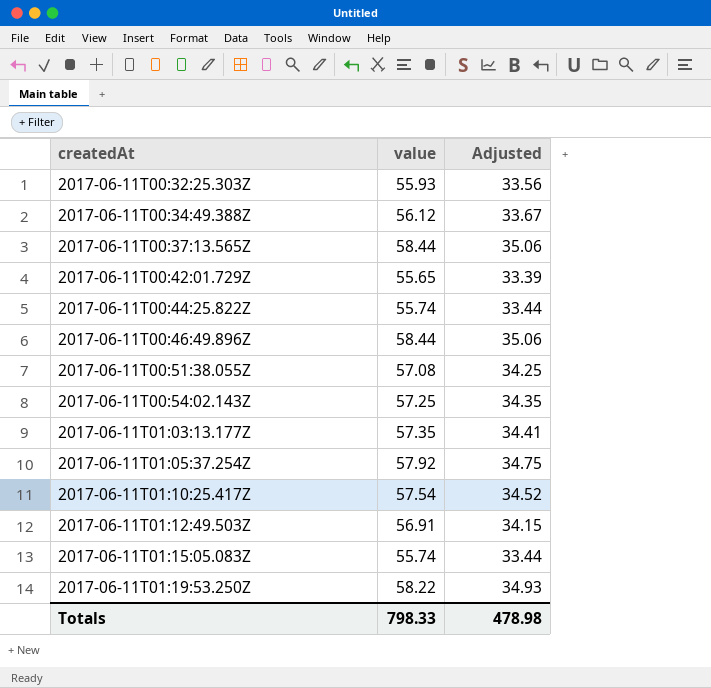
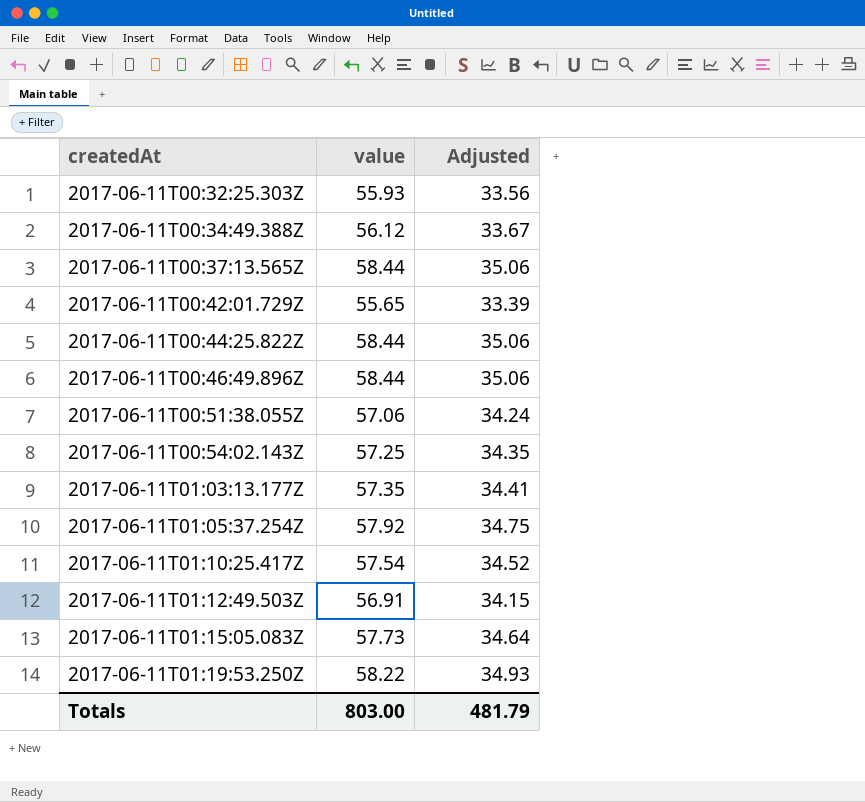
2017-06-11T00:44:25.822Z | value: 55.74 -> 58.44
2017-06-11T00:44:25.822Z | Adjusted: 33.44 -> 35.06
2017-06-11T00:51:38.055Z | value: 57.08 -> 57.06
2017-06-11T00:51:38.055Z | Adjusted: 34.25 -> 34.24
2017-06-11T01:15:05.083Z | value: 55.74 -> 57.73
2017-06-11T01:15:05.083Z | Adjusted: 33.44 -> 34.64
Totals | value: 798.33 -> 803.00
Totals | Adjusted: 478.98 -> 481.79

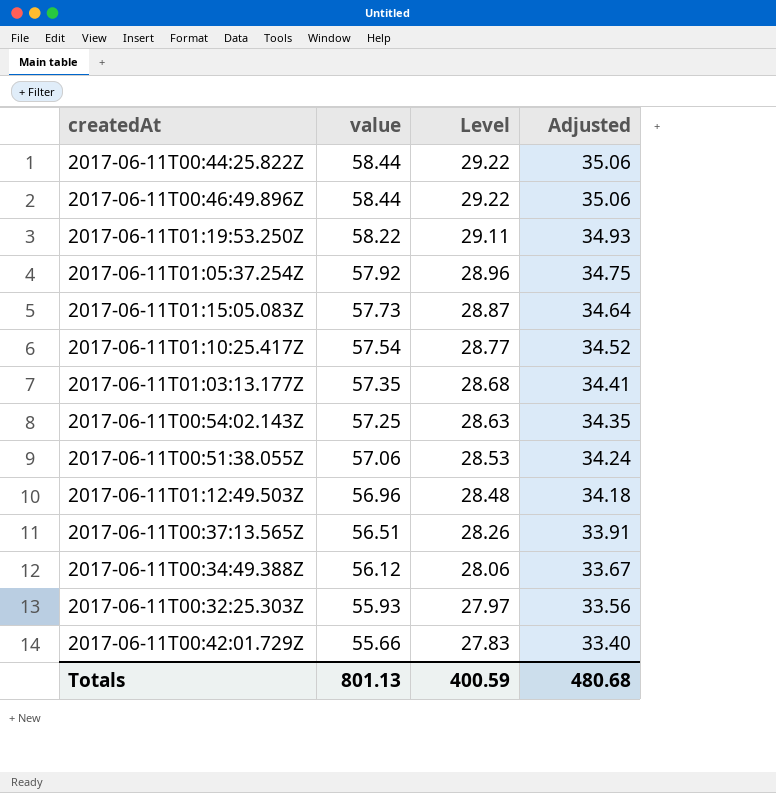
row order: createdAt ascending -> value descending
column Level | formula: none -> [value] * 0.5
2017-06-11T01:12:49.503Z | value: 56.91 -> 56.96
2017-06-11T01:12:49.503Z | Adjusted: 34.15 -> 34.18
2017-06-11T00:37:13.565Z | value: 58.44 -> 56.51
2017-06-11T00:37:13.565Z | Adjusted: 35.06 -> 33.91
2017-06-11T00:42:01.729Z | value: 55.65 -> 55.66
2017-06-11T00:42:01.729Z | Adjusted: 33.39 -> 33.40
Totals | value: 803.00 -> 801.13
Totals | Adjusted: 481.79 -> 480.68

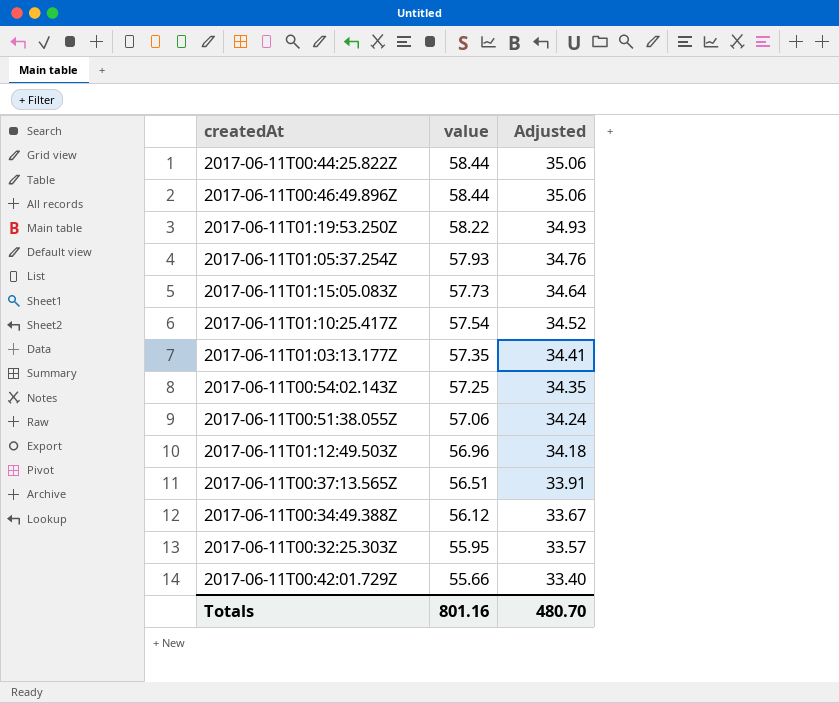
column Level | formula: [value] * 0.5 -> none
2017-06-11T01:05:37.254Z | value: 57.92 -> 57.93
2017-06-11T01:05:37.254Z | Adjusted: 34.75 -> 34.76
2017-06-11T00:32:25.303Z | value: 55.93 -> 55.95
2017-06-11T00:32:25.303Z | Adjusted: 33.56 -> 33.57
Totals | value: 801.13 -> 801.16
Totals | Adjusted: 480.68 -> 480.70

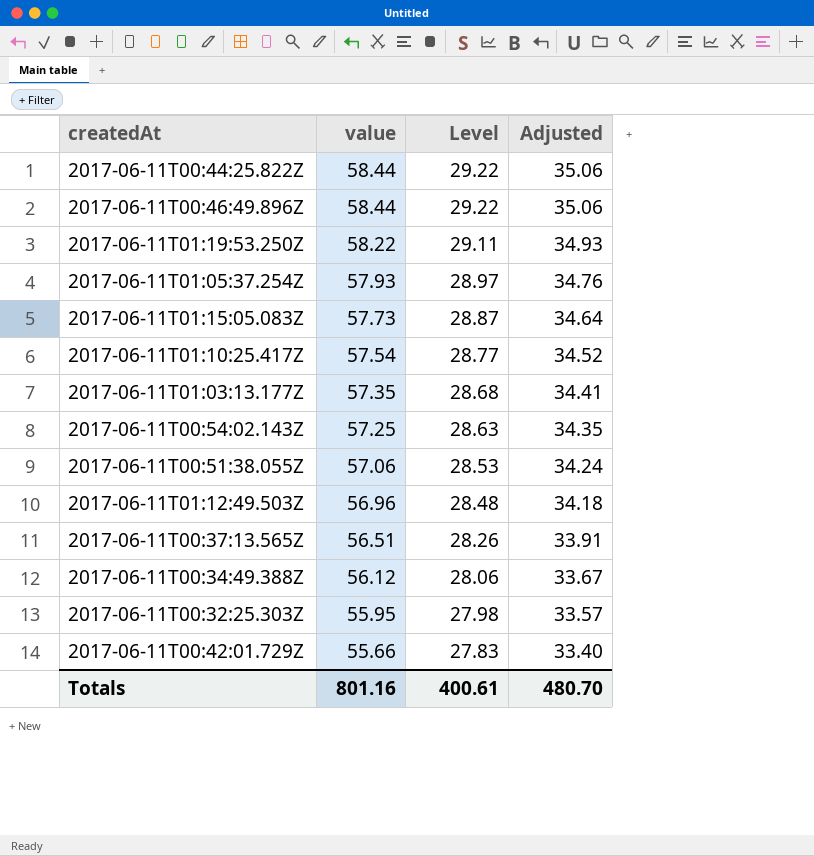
column Level | formula: none -> [value] * 0.5

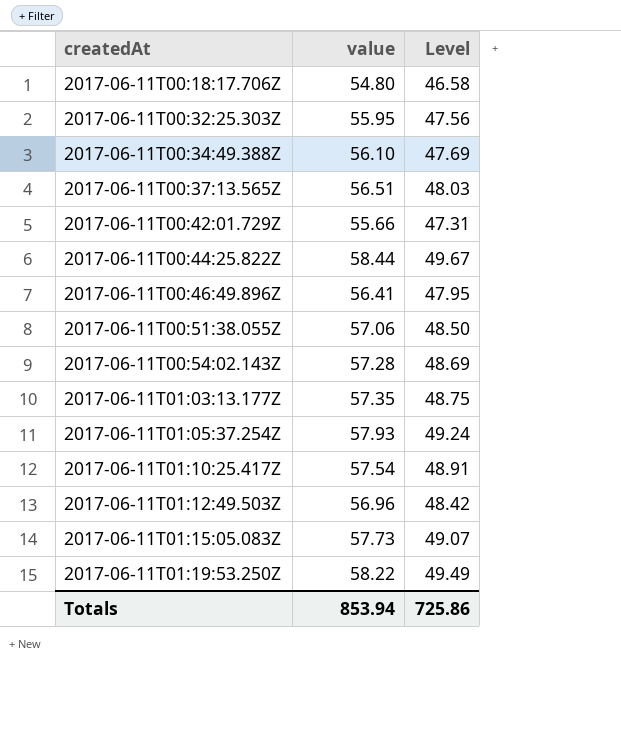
row order: value descending -> createdAt ascending
column Adjusted | formula: [value] * 0.6 -> none
column Level | formula: [value] * 0.5 -> [value] * 0.85
row 2017-06-11T00:18:17.706Z: none -> 54.80 | 46.58
2017-06-11T00:34:49.388Z | value: 56.12 -> 56.10
2017-06-11T00:46:49.896Z | value: 58.44 -> 56.41
2017-06-11T00:54:02.143Z | value: 57.25 -> 57.28
Totals | value: 801.16 -> 853.94
Totals | Level: 400.61 -> 725.86

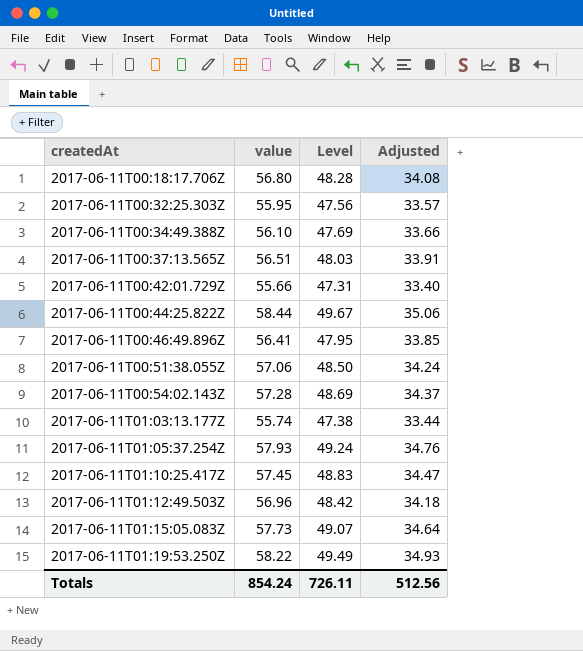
column Adjusted | formula: none -> [value] * 0.6
2017-06-11T00:18:17.706Z | value: 54.80 -> 56.80
2017-06-11T00:18:17.706Z | Level: 46.58 -> 48.28
2017-06-11T01:03:13.177Z | value: 57.35 -> 55.74
2017-06-11T01:03:13.177Z | Level: 48.75 -> 47.38
2017-06-11T01:10:25.417Z | value: 57.54 -> 57.45
2017-06-11T01:10:25.417Z | Level: 48.91 -> 48.83
Totals | value: 853.94 -> 854.24
Totals | Level: 725.86 -> 726.11

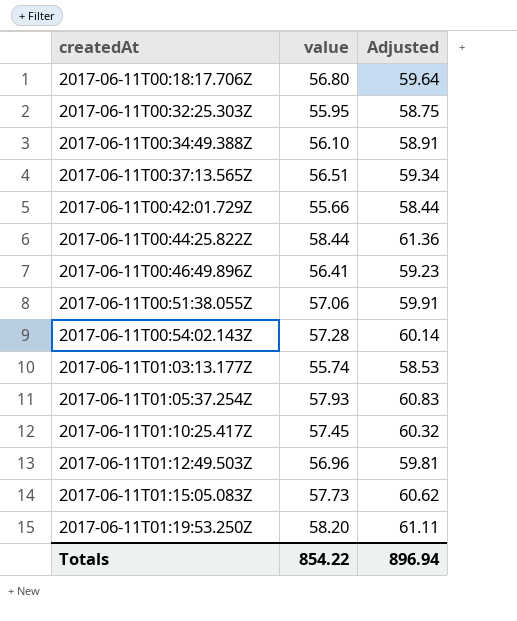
column Level | formula: [value] * 0.85 -> none
column Adjusted | formula: [value] * 0.6 -> [value] * 1.05
2017-06-11T01:19:53.250Z | value: 58.22 -> 58.20
Totals | value: 854.24 -> 854.22
Totals | Adjusted: 512.56 -> 896.94

